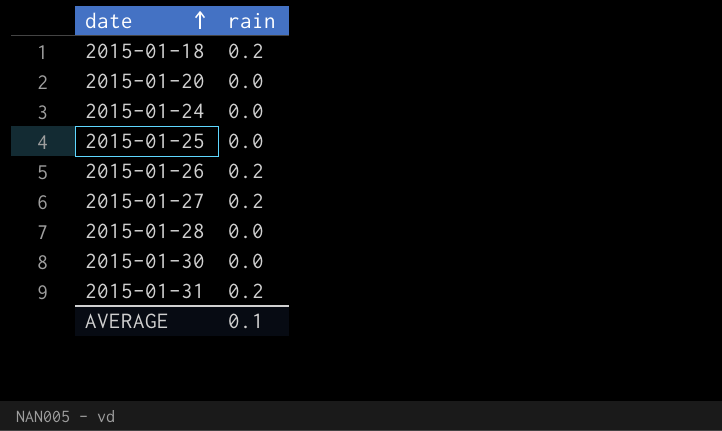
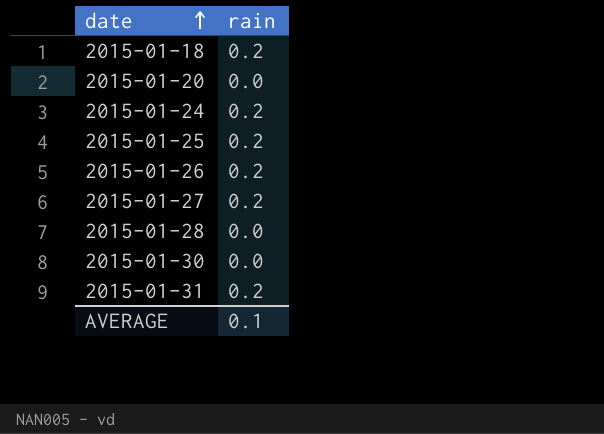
2015-01-24 | rain: 0.0 -> 0.2
2015-01-25 | rain: 0.0 -> 0.2

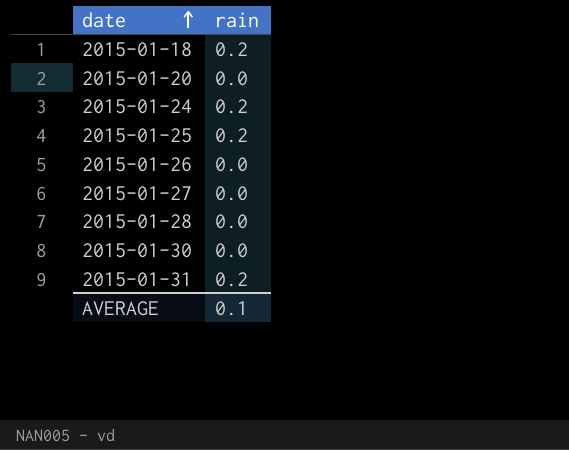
2015-01-26 | rain: 0.2 -> 0.0
2015-01-27 | rain: 0.2 -> 0.0

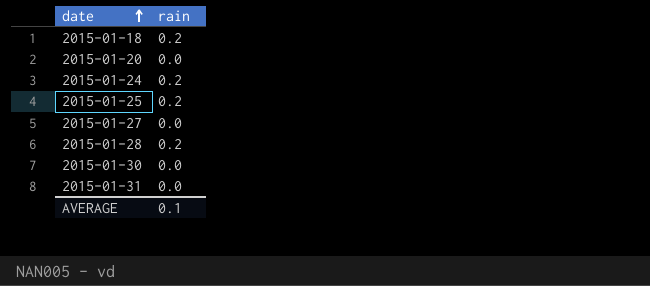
row 2015-01-26: 0.0 -> none
2015-01-28 | rain: 0.0 -> 0.2
2015-01-31 | rain: 0.2 -> 0.0

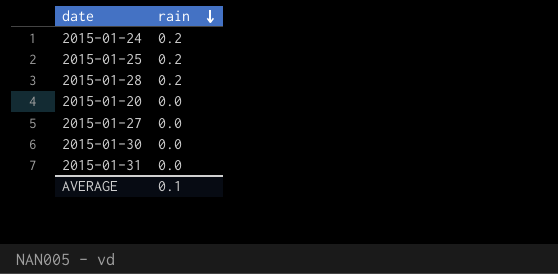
row order: date ascending -> rain descending
row 2015-01-18: 0.2 -> none

